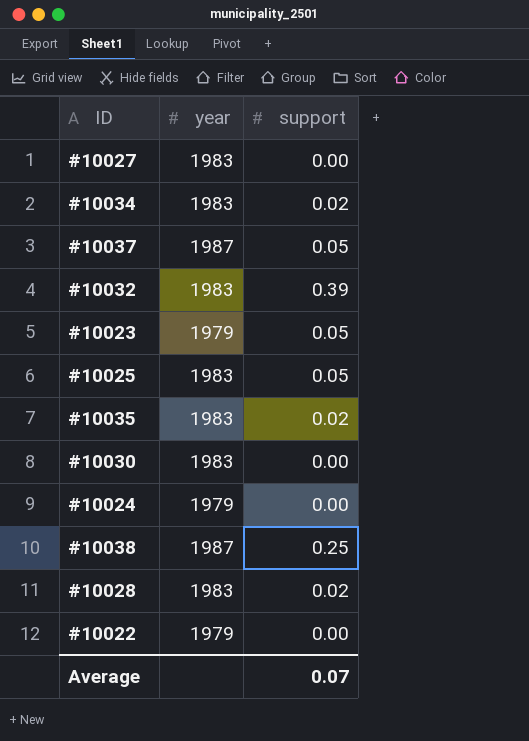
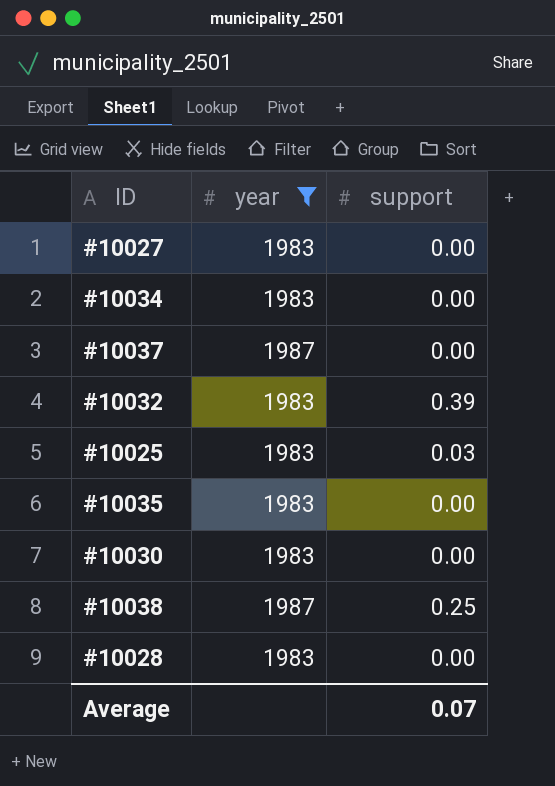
filter: none -> year != 1979
#10034 | support: 0.02 -> 0.00
#10037 | support: 0.05 -> 0.00
#10025 | support: 0.05 -> 0.03
#10035 | support: 0.02 -> 0.00
#10028 | support: 0.02 -> 0.00

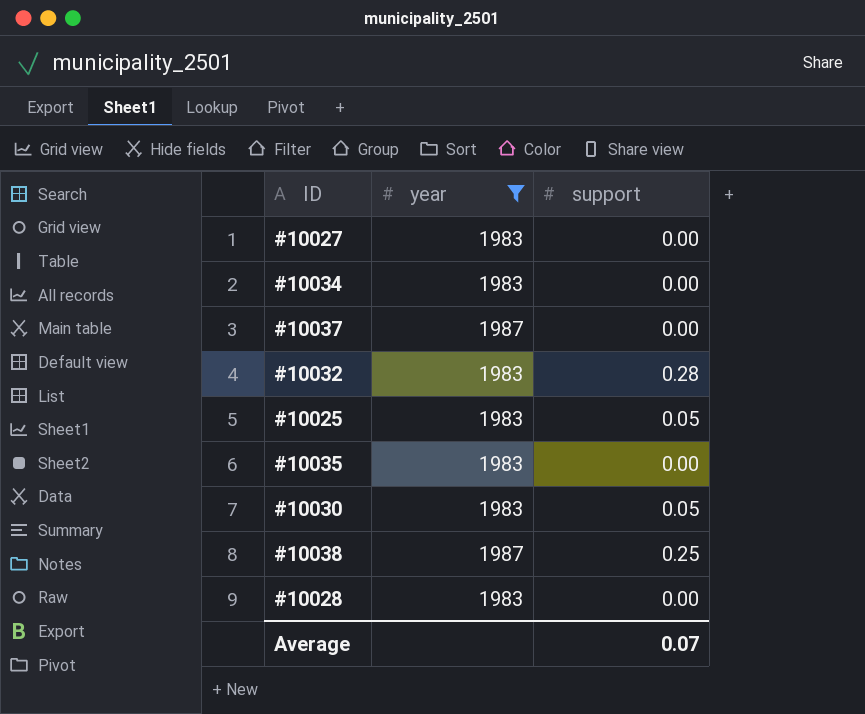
#10032 | support: 0.39 -> 0.28
#10025 | support: 0.03 -> 0.05
#10030 | support: 0.00 -> 0.05

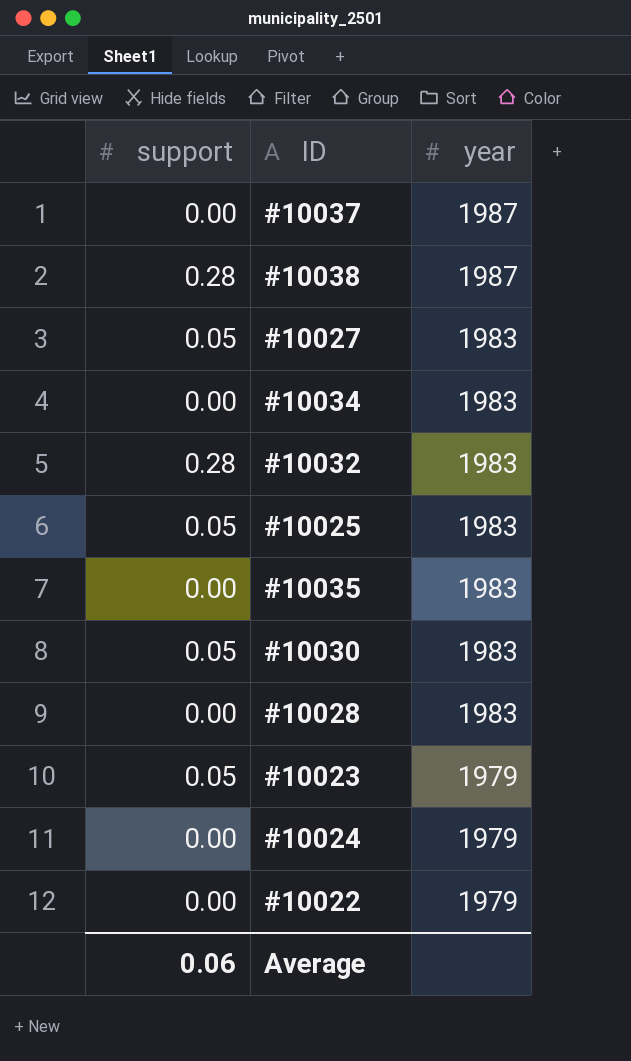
filter: year != 1979 -> none
row order: none -> year descending
column support | position: 3 -> 1
#10038 | support: 0.25 -> 0.28
#10027 | support: 0.00 -> 0.05
Average | support: 0.07 -> 0.06

